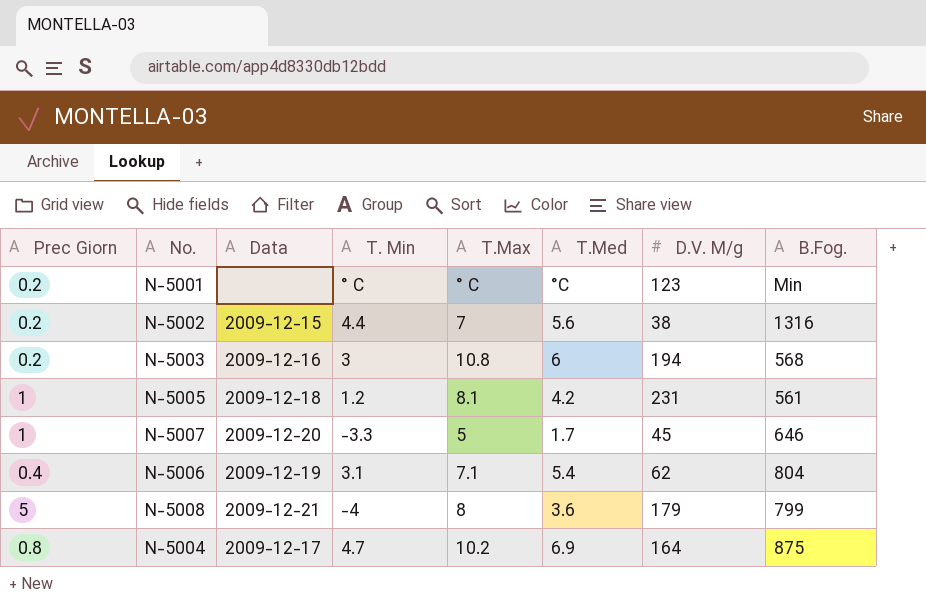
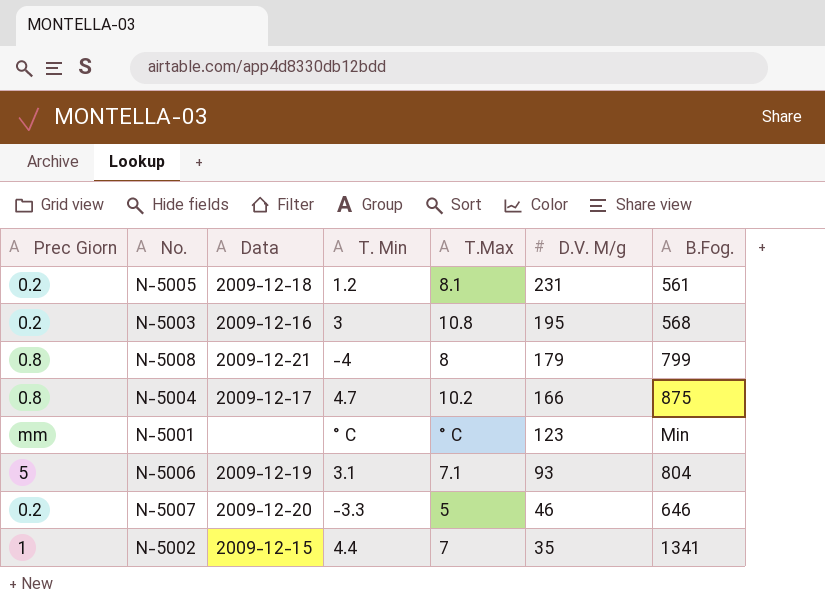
row order: none -> D.V. M/g descending
column T.Med | position: 6 -> none
N-5005 | Prec Giorn: 1 -> 0.2
N-5003 | D.V. M/g: 194 -> 195
N-5008 | Prec Giorn: 5 -> 0.8
N-5004 | D.V. M/g: 164 -> 166
N-5001 | Prec Giorn: 0.2 -> mm
N-5006 | Prec Giorn: 0.4 -> 5
N-5006 | D.V. M/g: 62 -> 93
N-5007 | Prec Giorn: 1 -> 0.2
N-5007 | D.V. M/g: 45 -> 46
N-5002 | Prec Giorn: 0.2 -> 1
N-5002 | D.V. M/g: 38 -> 35
N-5002 | B.Fog.: 1316 -> 1341

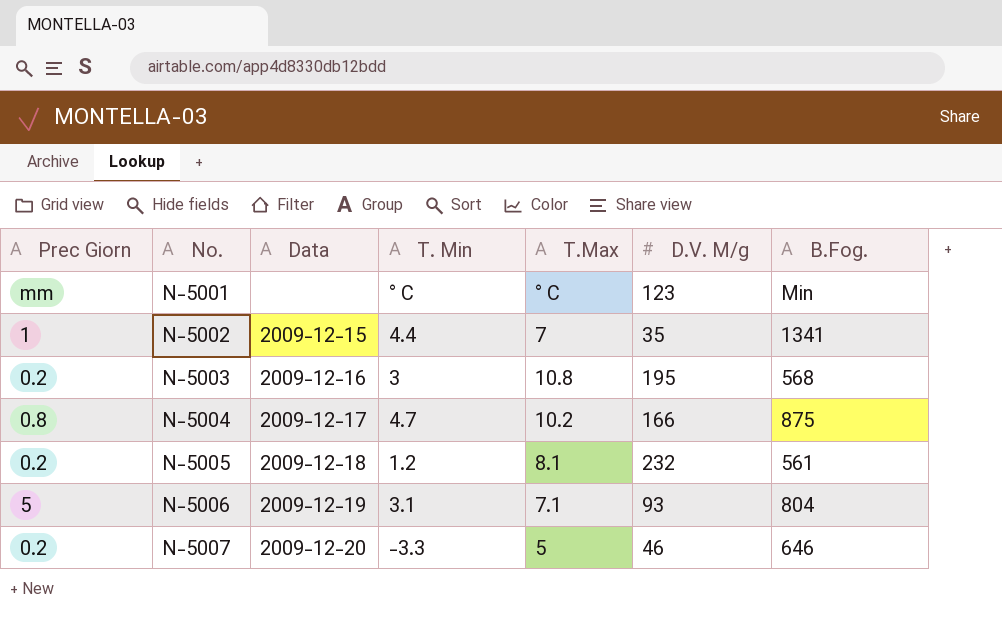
row order: D.V. M/g descending -> No. ascending
row N-5008: 0.8 | 2009-12-21 | -4 | 8 | 179 | 799 -> none
N-5005 | D.V. M/g: 231 -> 232

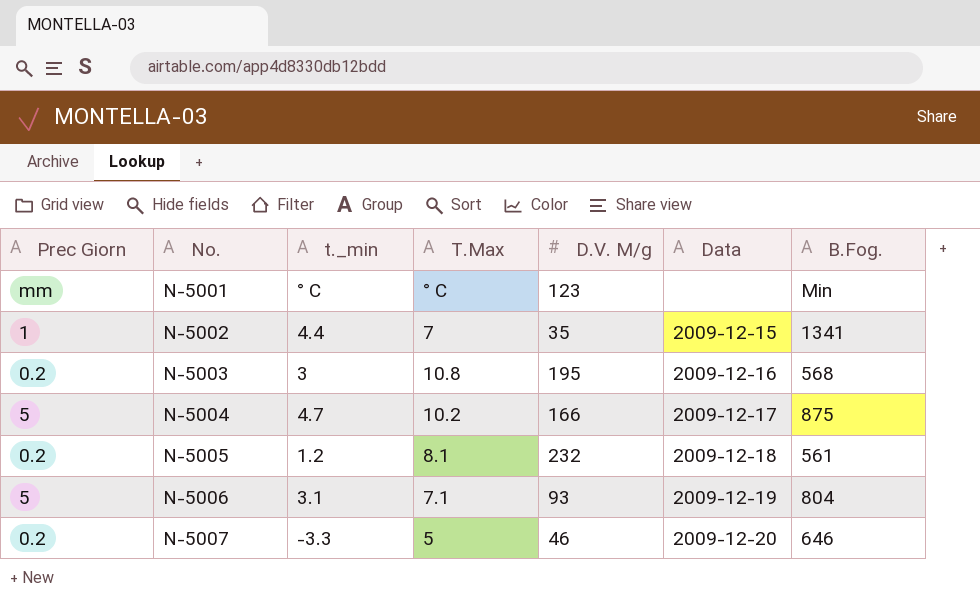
column name: T. Min -> t._min
column Data | position: 3 -> 6
N-5004 | Prec Giorn: 0.8 -> 5

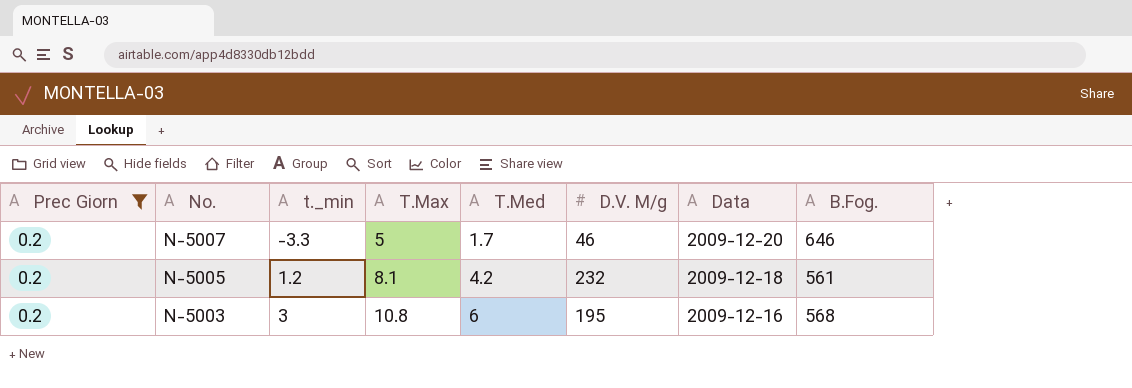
filter: none -> Prec Giorn = 0.2
row order: No. ascending -> No. descending
column T.Med | position: none -> 5

